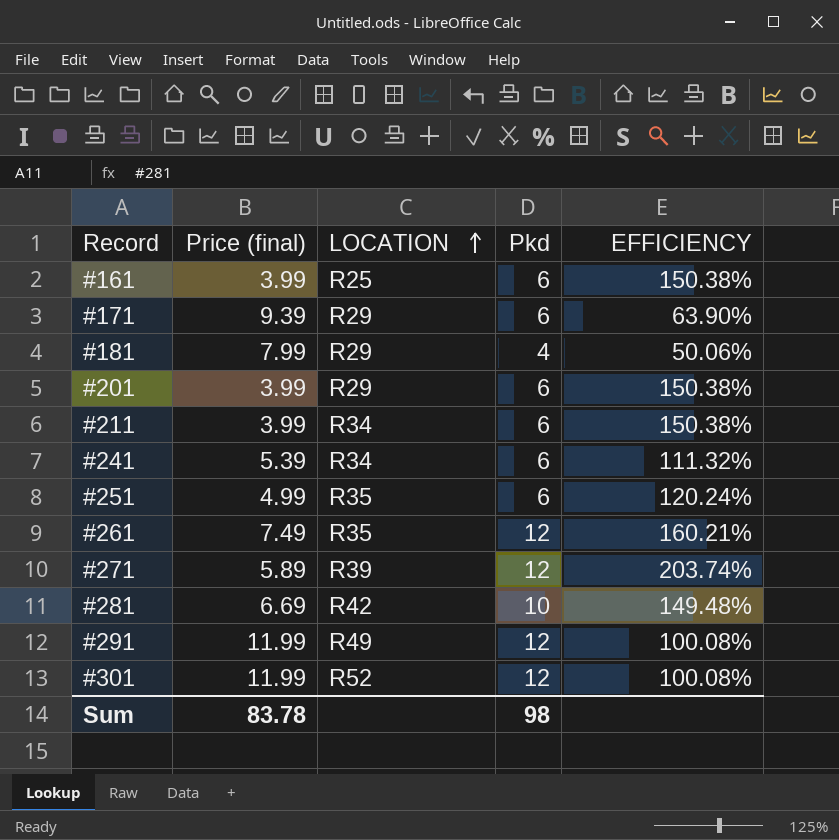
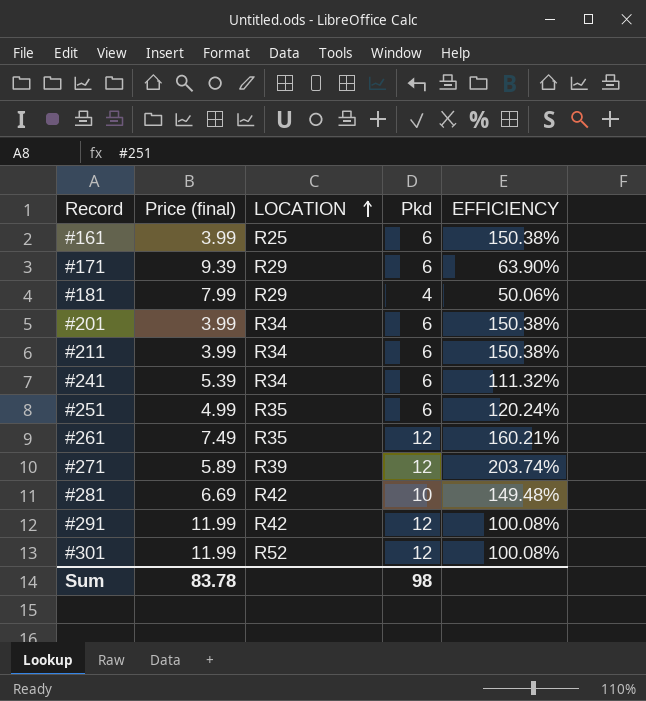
#201 | LOCATION: R29 -> R34
#291 | LOCATION: R49 -> R42

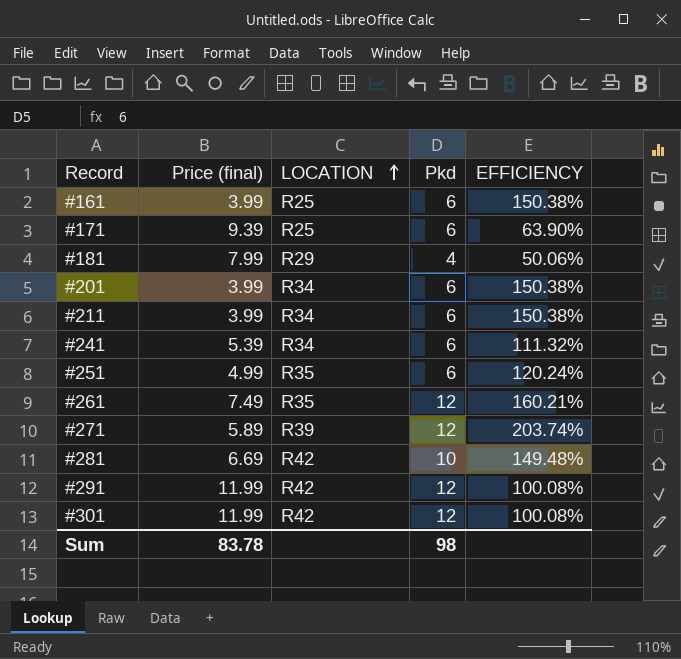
#171 | LOCATION: R29 -> R25
#301 | LOCATION: R52 -> R42

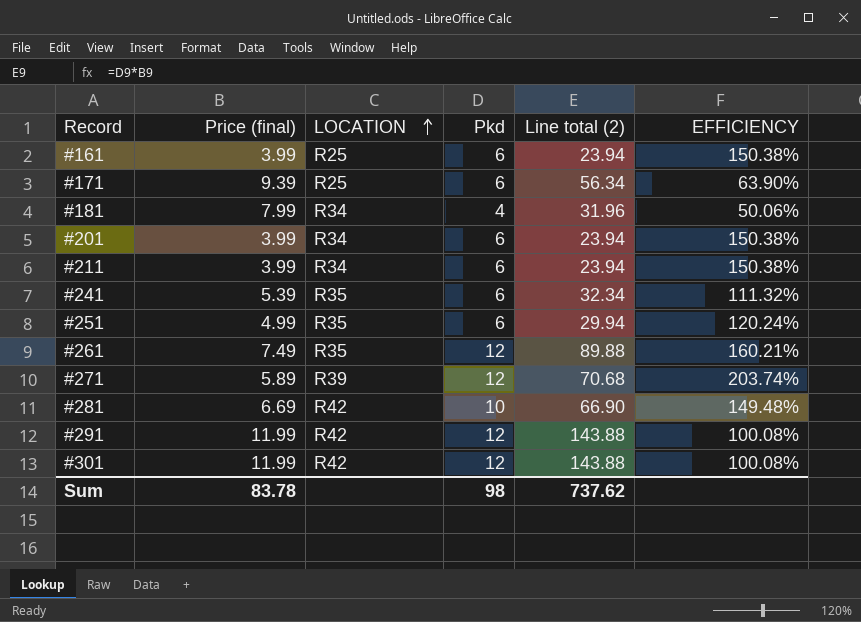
column Line total (2) | formula: none -> [Price (final)] * [Pkd]
#181 | LOCATION: R29 -> R34
#241 | LOCATION: R34 -> R35

